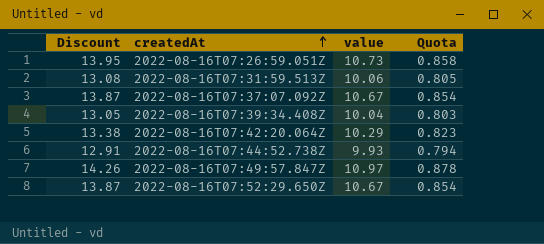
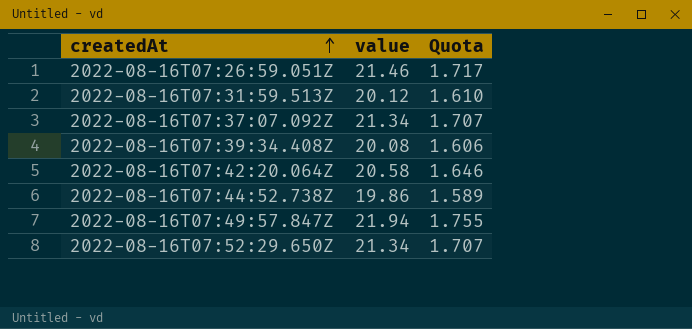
column Discount | formula: [value] * 1.3 -> none
2022-08-16T07:26:59.051Z | value: 10.73 -> 21.46
2022-08-16T07:26:59.051Z | Quota: 0.858 -> 1.717
2022-08-16T07:31:59.513Z | value: 10.06 -> 20.12
2022-08-16T07:31:59.513Z | Quota: 0.805 -> 1.610
2022-08-16T07:37:07.092Z | value: 10.67 -> 21.34
2022-08-16T07:37:07.092Z | Quota: 0.854 -> 1.707
2022-08-16T07:39:34.408Z | value: 10.04 -> 20.08
2022-08-16T07:39:34.408Z | Quota: 0.803 -> 1.606
2022-08-16T07:42:20.064Z | value: 10.29 -> 20.58
2022-08-16T07:42:20.064Z | Quota: 0.823 -> 1.646
2022-08-16T07:44:52.738Z | value: 9.93 -> 19.86
2022-08-16T07:44:52.738Z | Quota: 0.794 -> 1.589
2022-08-16T07:49:57.847Z | value: 10.97 -> 21.94
2022-08-16T07:49:57.847Z | Quota: 0.878 -> 1.755
2022-08-16T07:52:29.650Z | value: 10.67 -> 21.34
2022-08-16T07:52:29.650Z | Quota: 0.854 -> 1.707

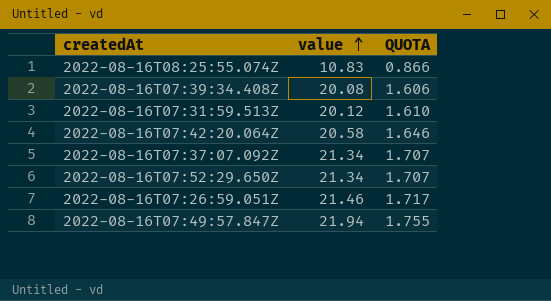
row order: createdAt ascending -> value ascending
column name: Quota -> QUOTA
row 2022-08-16T07:44:52.738Z: 19.86 | 1.589 -> none
row 2022-08-16T08:25:55.074Z: none -> 10.83 | 0.866

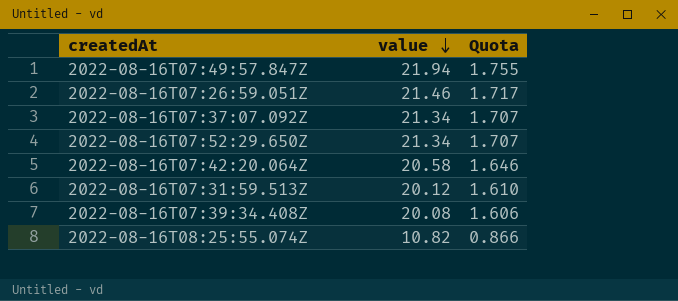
row order: value ascending -> value descending
column name: QUOTA -> Quota
2022-08-16T08:25:55.074Z | value: 10.83 -> 10.82

